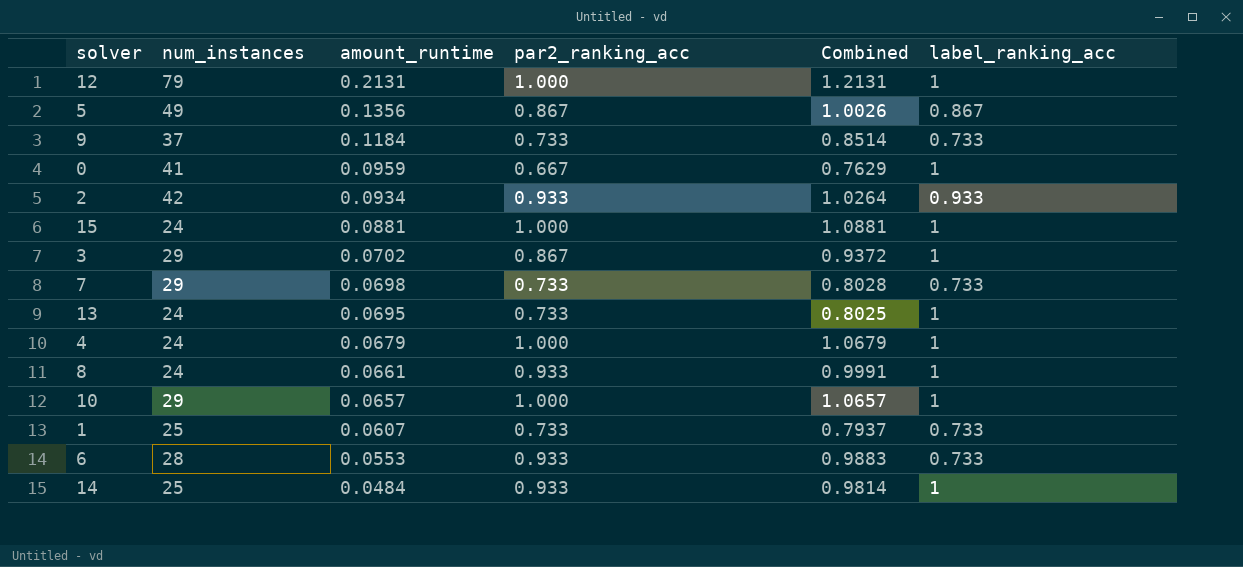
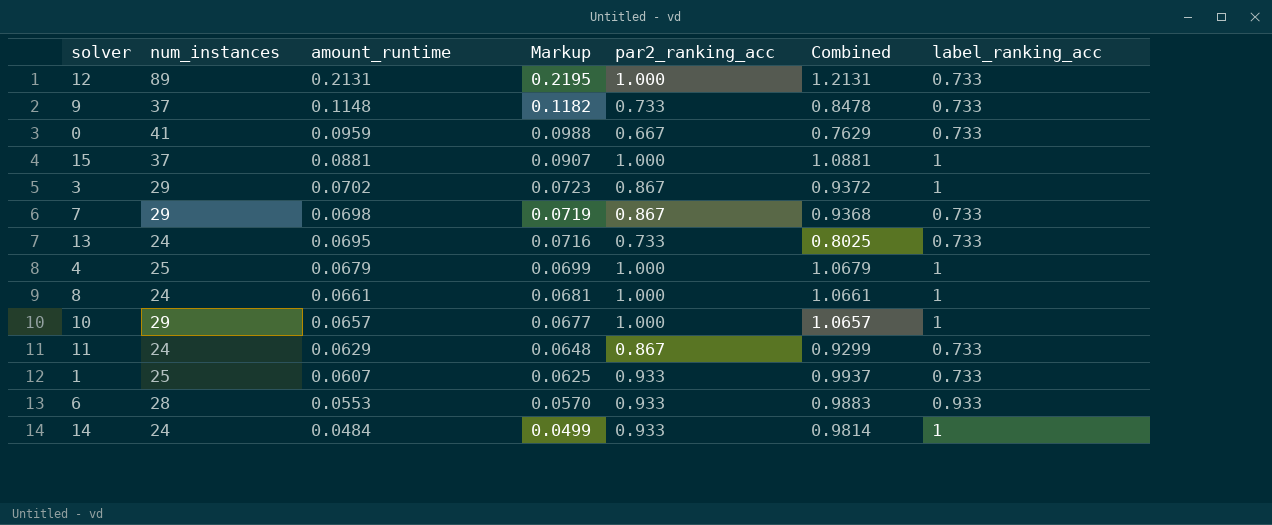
column Markup | formula: none -> [amount_runtime] * 1.03
row 5: 49 | 0.1356 | 0.867 | 1.0026 | 0.867 -> none
row 2: 42 | 0.0934 | 0.933 | 1.0264 | 0.933 -> none
12 | num_instances: 79 -> 89
12 | label_ranking_acc: 1 -> 0.733
9 | amount_runtime: 0.1184 -> 0.1148
9 | Combined: 0.8514 -> 0.8478
0 | label_ranking_acc: 1 -> 0.733
15 | num_instances: 24 -> 37
7 | par2_ranking_acc: 0.733 -> 0.867
7 | Combined: 0.8028 -> 0.9368
13 | label_ranking_acc: 1 -> 0.733
4 | num_instances: 24 -> 25
8 | par2_ranking_acc: 0.933 -> 1.000
8 | Combined: 0.9991 -> 1.0661
row 11: none -> 24 | 0.0629 | 0.0648 | 0.867 | 0.9299 | 0.733
1 | par2_ranking_acc: 0.733 -> 0.933
1 | Combined: 0.7937 -> 0.9937
6 | label_ranking_acc: 0.733 -> 0.933
14 | num_instances: 25 -> 24

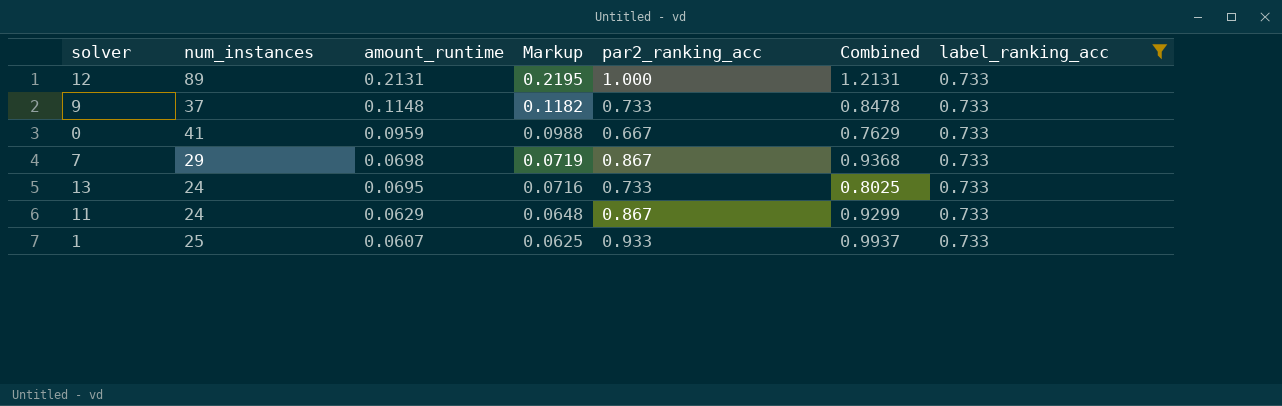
filter: none -> label_ranking_acc = 0.733

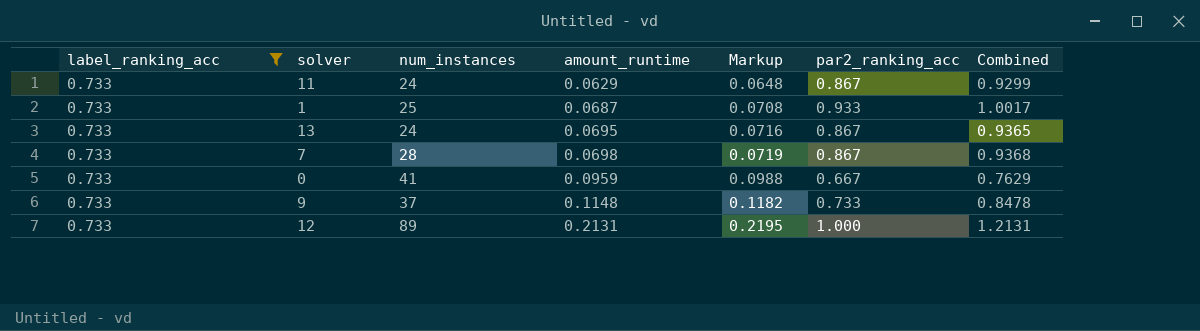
row order: amount_runtime descending -> amount_runtime ascending
column label_ranking_acc | position: 7 -> 1
1 | amount_runtime: 0.0607 -> 0.0687
1 | Markup: 0.0625 -> 0.0708
1 | Combined: 0.9937 -> 1.0017
13 | par2_ranking_acc: 0.733 -> 0.867
13 | Combined: 0.8025 -> 0.9365
7 | num_instances: 29 -> 28

